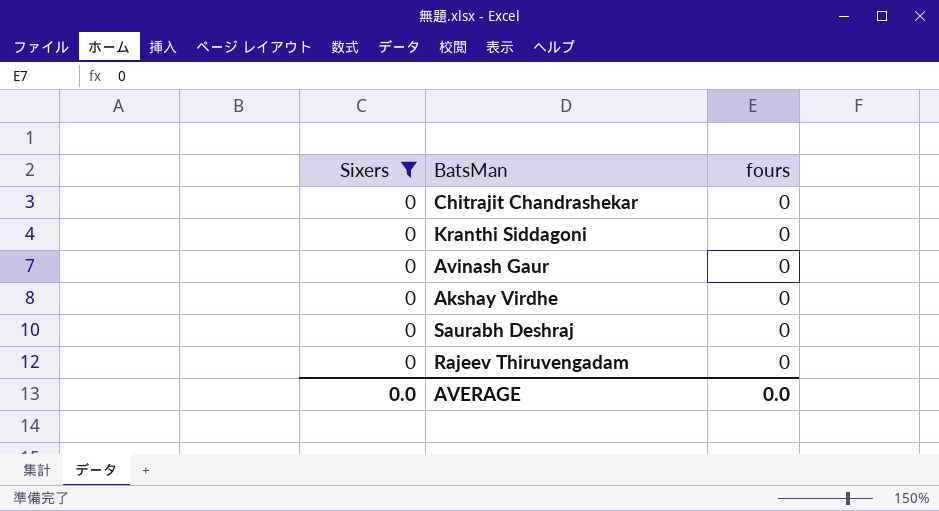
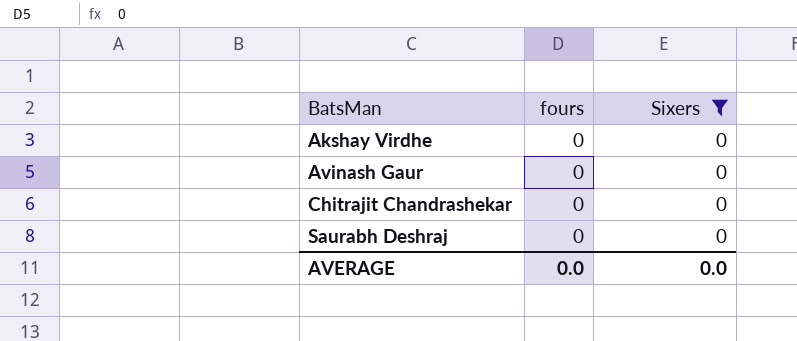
row order: none -> BatsMan ascending
column Sixers | position: 1 -> 3
row Kranthi Siddagoni: 0 | 0 -> none
row Rajeev Thiruvengadam: 0 | 0 -> none

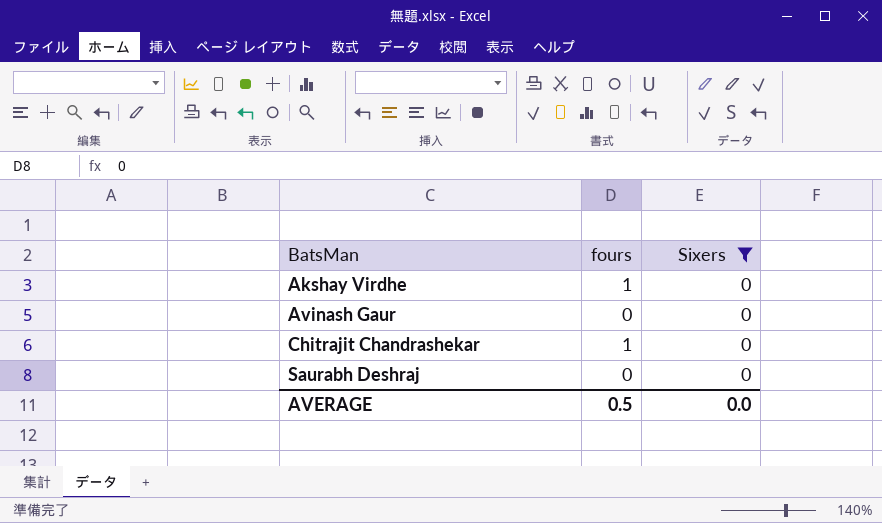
Akshay Virdhe | fours: 0 -> 1
Chitrajit Chandrashekar | fours: 0 -> 1
AVERAGE | fours: 0.0 -> 0.5

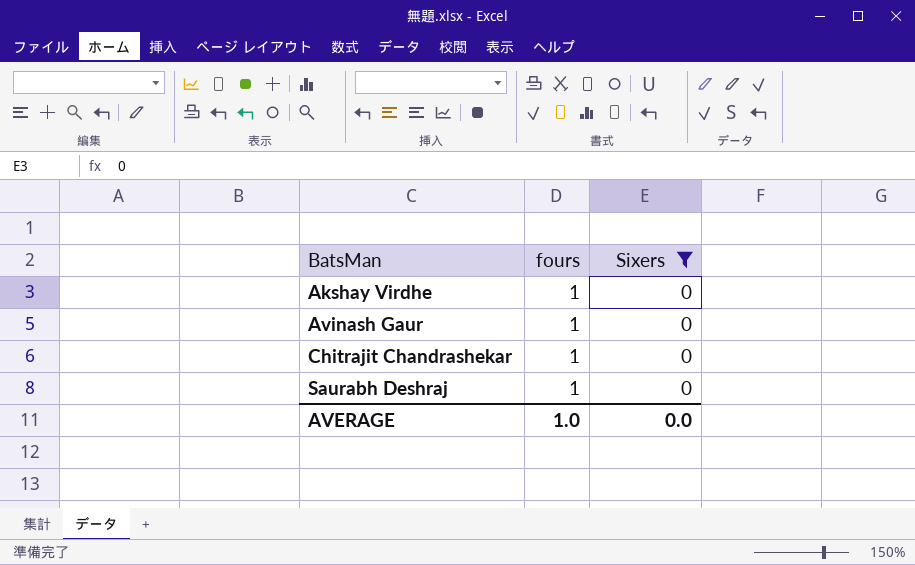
Avinash Gaur | fours: 0 -> 1
Saurabh Deshraj | fours: 0 -> 1
AVERAGE | fours: 0.5 -> 1.0

